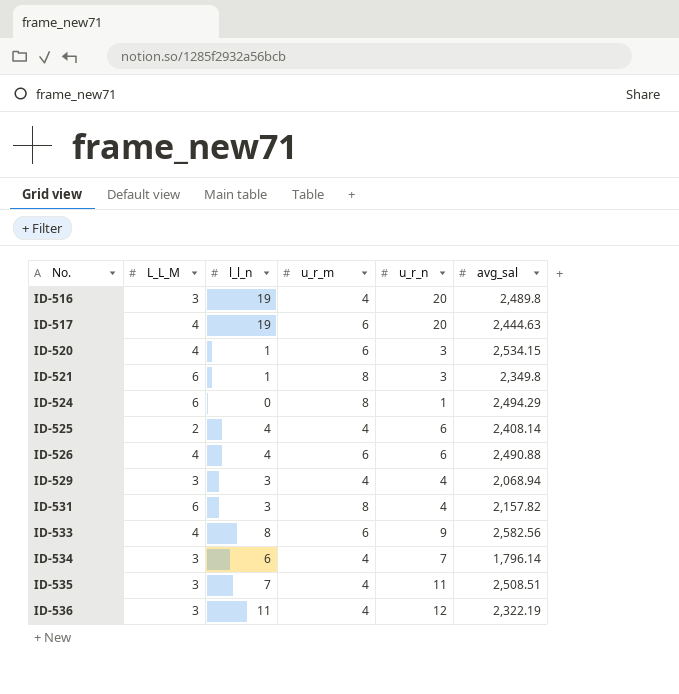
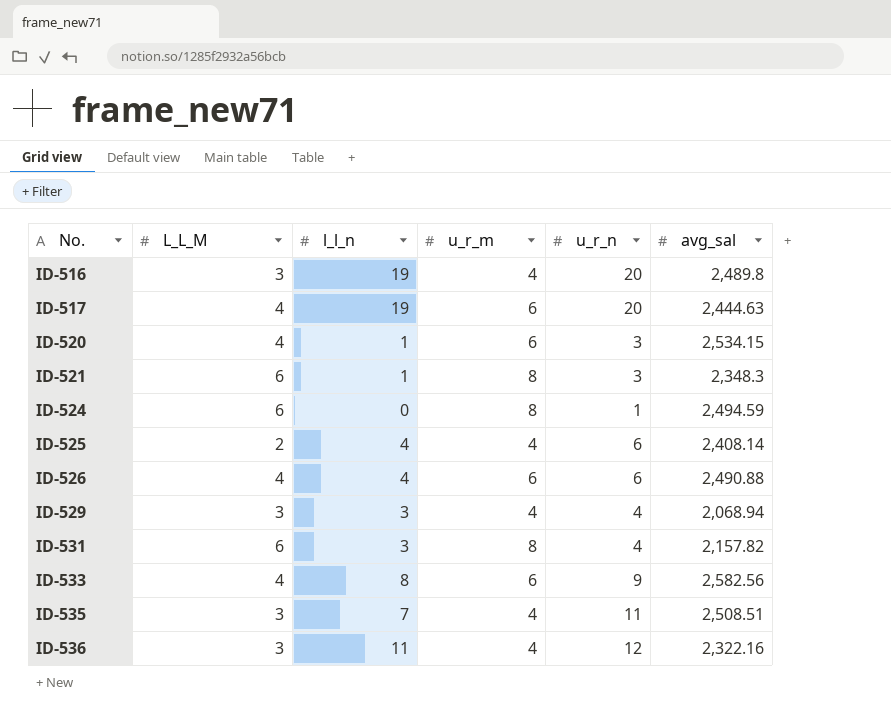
row ID-534: 3 | 6 | 4 | 7 | 1,796.14 -> none
ID-521 | avg_sal: 2,349.8 -> 2,348.3
ID-524 | avg_sal: 2,494.29 -> 2,494.59
ID-536 | avg_sal: 2,322.19 -> 2,322.16

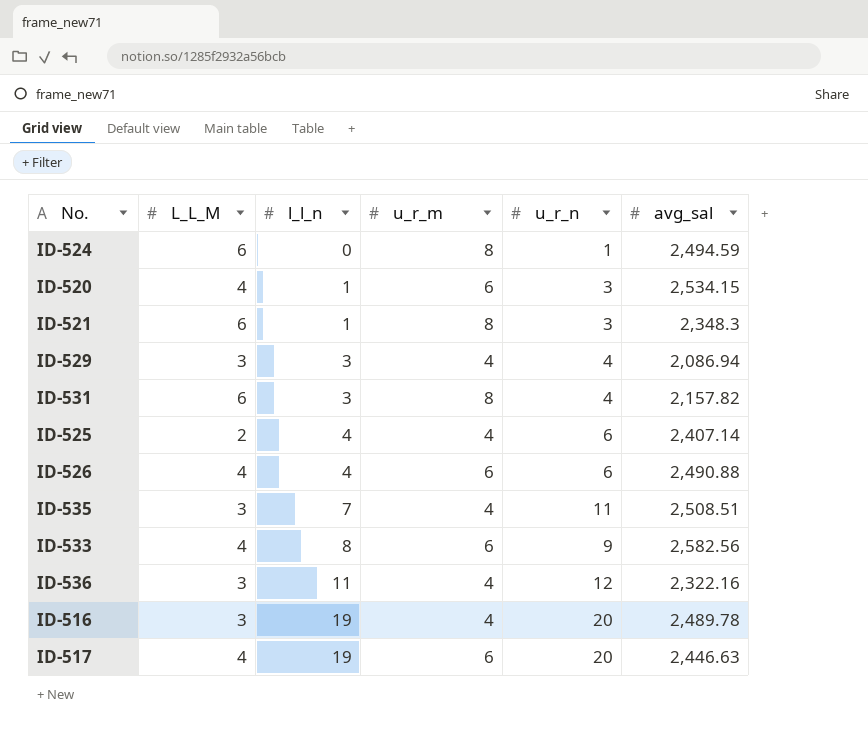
row order: No. ascending -> l_l_n ascending
ID-529 | avg_sal: 2,068.94 -> 2,086.94
ID-525 | avg_sal: 2,408.14 -> 2,407.14
ID-516 | avg_sal: 2,489.8 -> 2,489.78
ID-517 | avg_sal: 2,444.63 -> 2,446.63

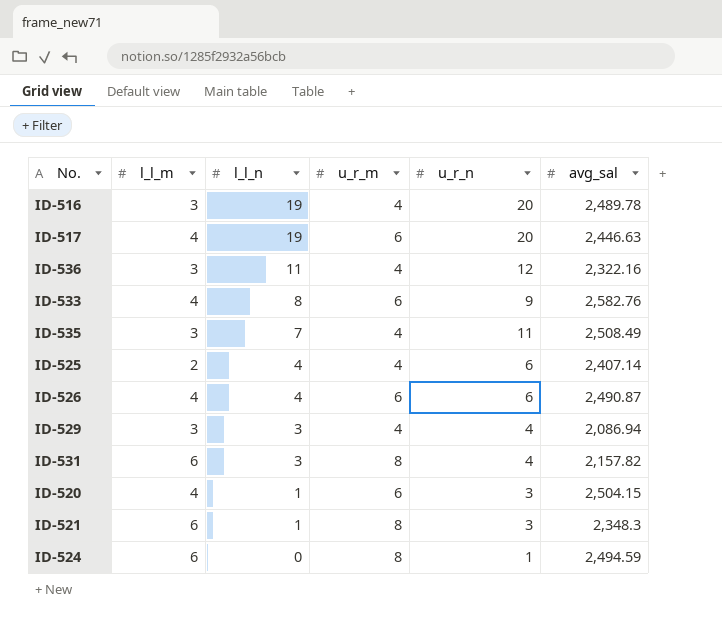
row order: l_l_n ascending -> l_l_n descending
column name: L_L_M -> l_l_m
ID-533 | avg_sal: 2,582.56 -> 2,582.76
ID-535 | avg_sal: 2,508.51 -> 2,508.49
ID-526 | avg_sal: 2,490.88 -> 2,490.87
ID-520 | avg_sal: 2,534.15 -> 2,504.15

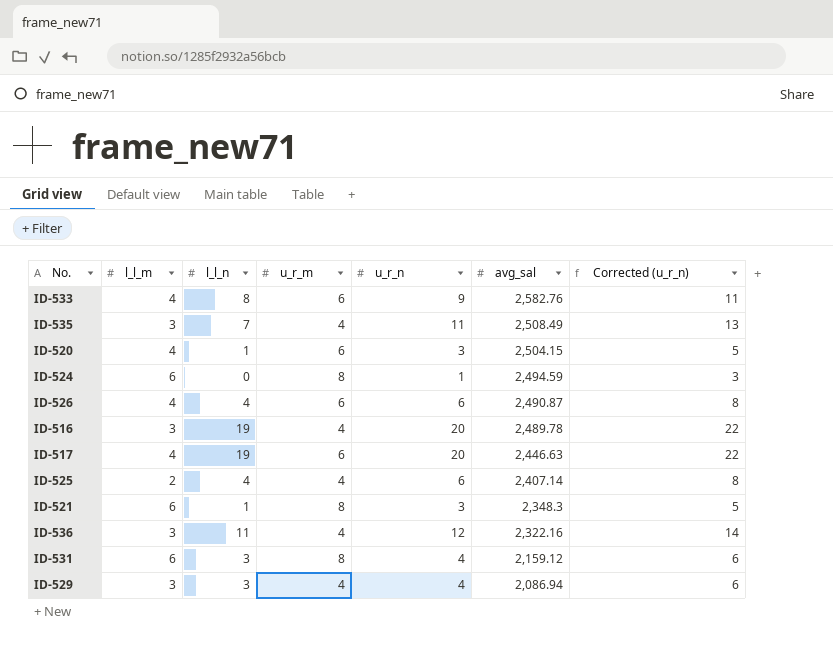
row order: l_l_n descending -> avg_sal descending
column Corrected (u_r_n) | formula: none -> [u_r_n] + 2
ID-531 | avg_sal: 2,157.82 -> 2,159.12

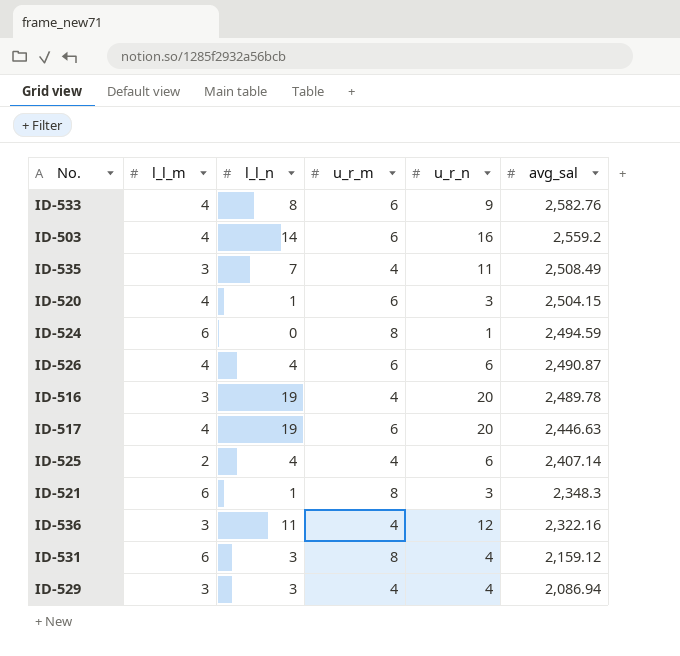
column Corrected (u_r_n) | formula: [u_r_n] + 2 -> none
row ID-503: none -> 4 | 14 | 6 | 16 | 2,559.2

